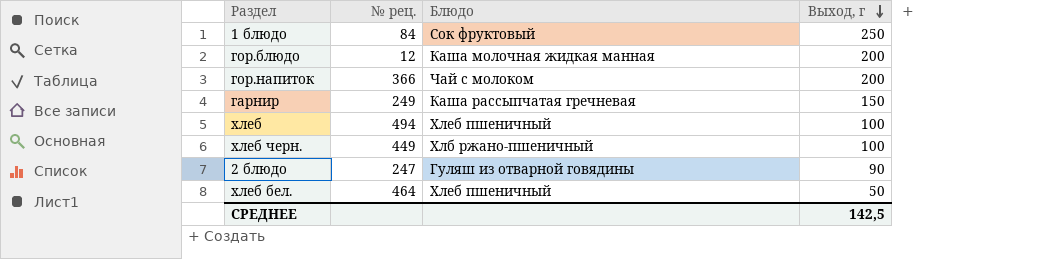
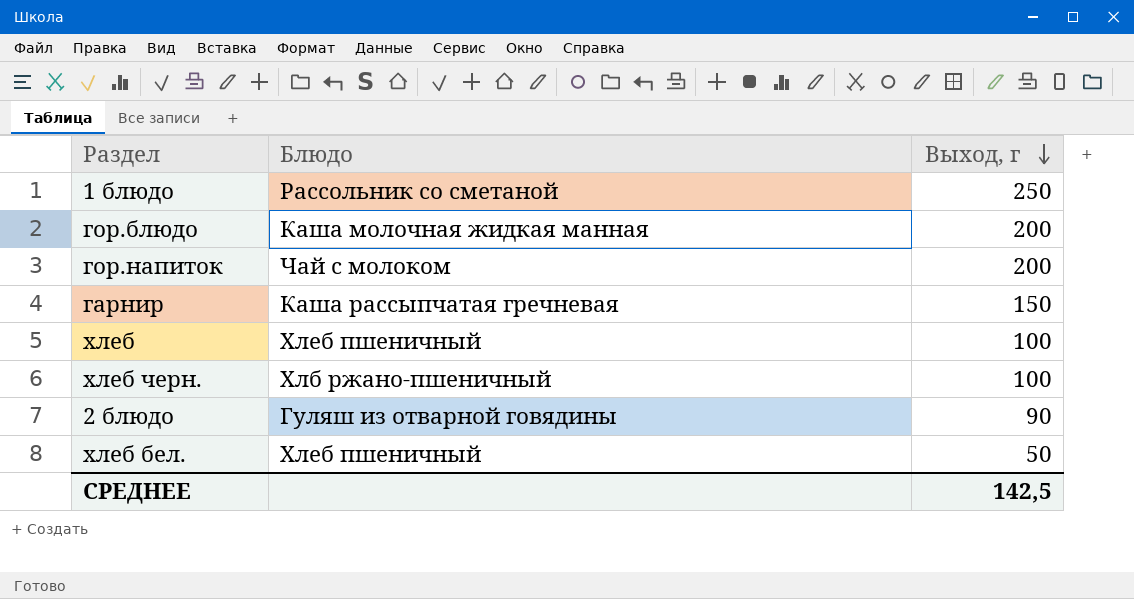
column № рец. | position: 2 -> none
1 блюдо | Блюдо: Сок фруктовый -> Рассольник со сметаной

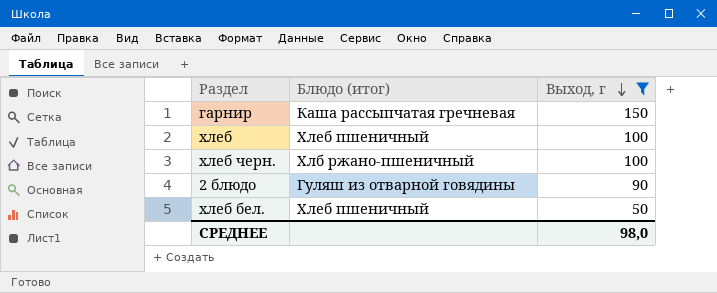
filter: none -> Выход, г <= 150
column name: Блюдо -> Блюдо (итог)
СРЕДНЕЕ | Выход, г: 142,5 -> 98,0

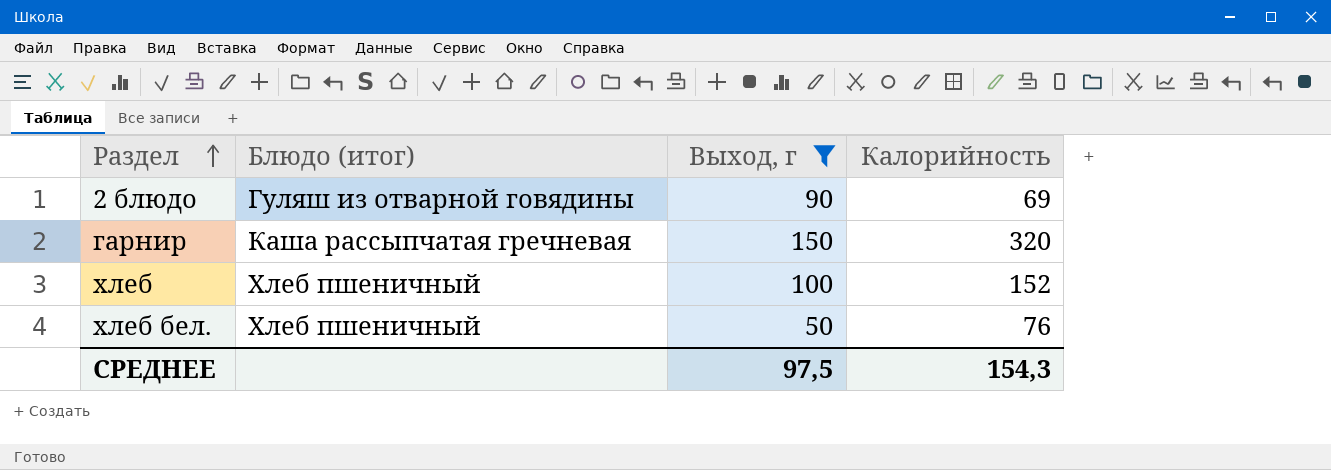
row order: Выход, г descending -> Раздел ascending
column Калорийность | position: none -> 4
row хлеб черн.: Хлб ржано-пшеничный | 100 -> none
СРЕДНЕЕ | Выход, г: 98,0 -> 97,5

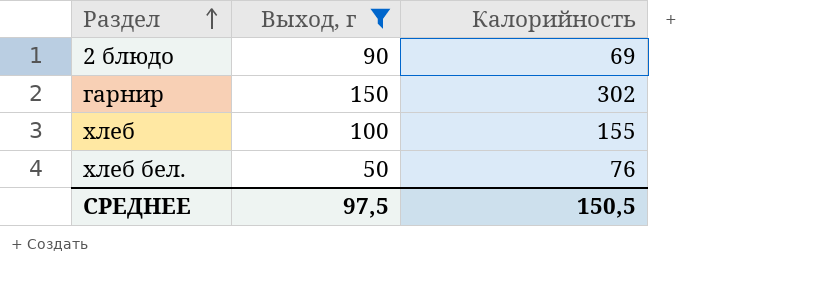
column Блюдо (итог) | position: 2 -> none
гарнир | Калорийность: 320 -> 302
хлеб | Калорийность: 152 -> 155
СРЕДНЕЕ | Калорийность: 154,3 -> 150,5

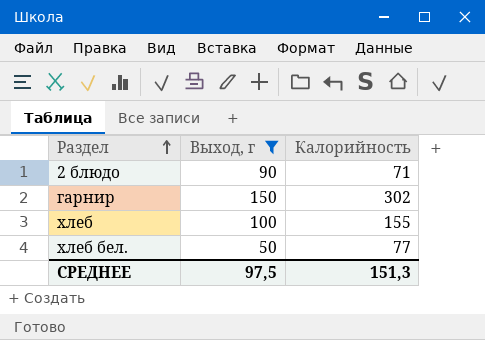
2 блюдо | Калорийность: 69 -> 71
хлеб бел. | Калорийность: 76 -> 77
СРЕДНЕЕ | Калорийность: 150,5 -> 151,3

